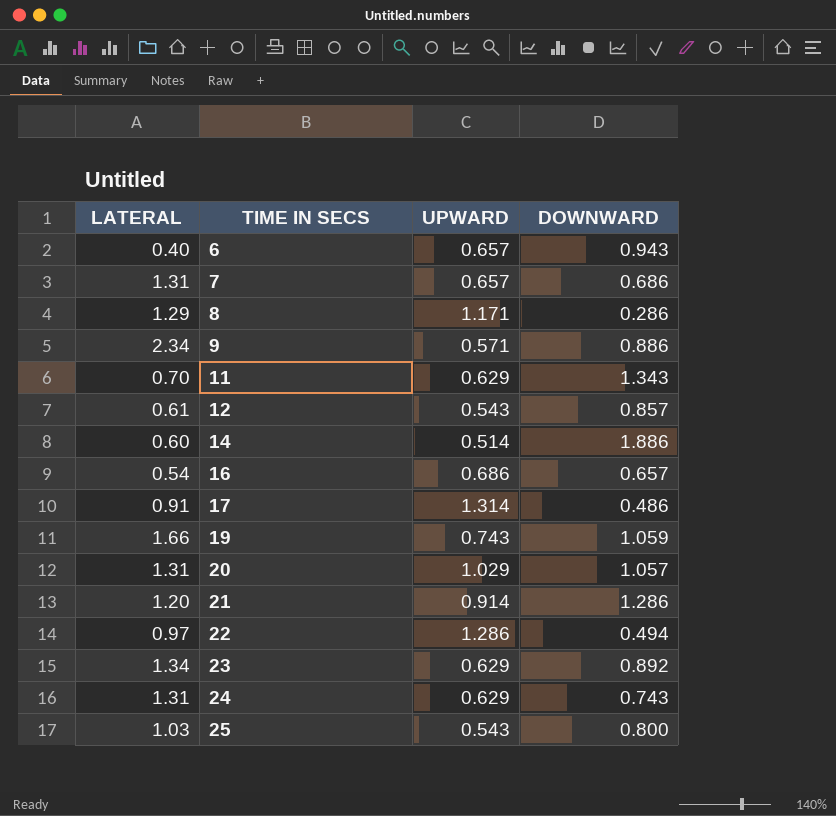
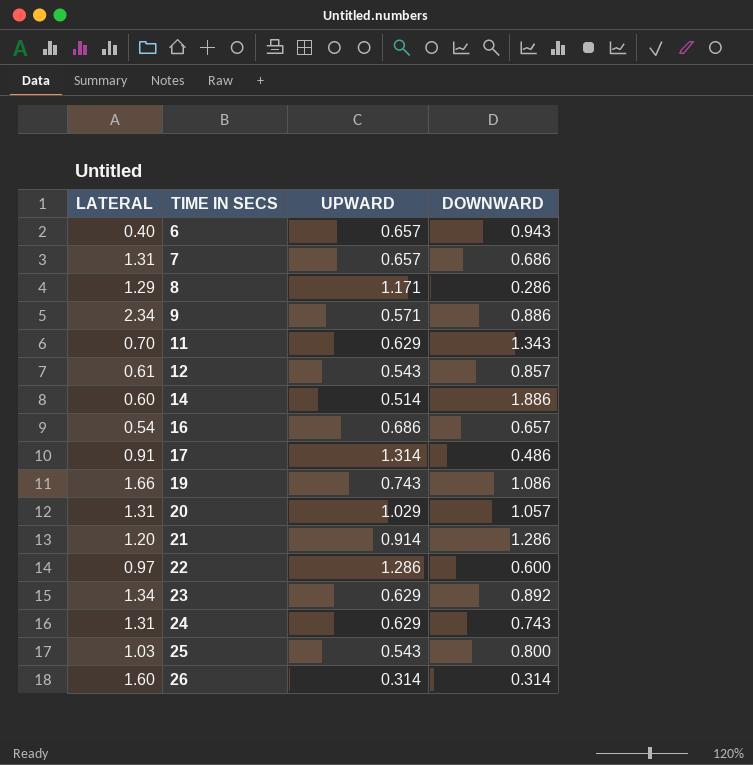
19 | DOWNWARD: 1.059 -> 1.086
22 | DOWNWARD: 0.494 -> 0.600
row 26: none -> 1.60 | 0.314 | 0.314

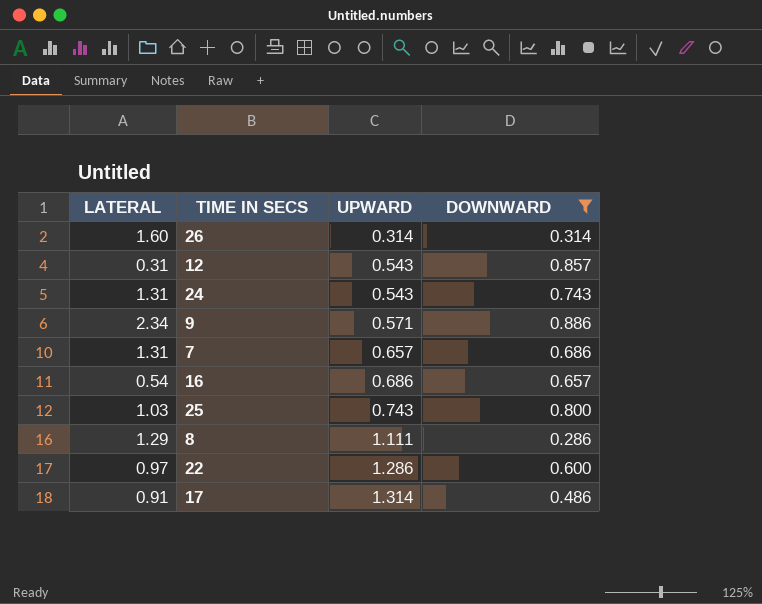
filter: none -> DOWNWARD <= 0.886
row order: TIME IN SECS ascending -> UPWARD ascending
12 | LATERAL: 0.61 -> 0.31
24 | UPWARD: 0.629 -> 0.543
25 | UPWARD: 0.543 -> 0.743
8 | UPWARD: 1.171 -> 1.111

